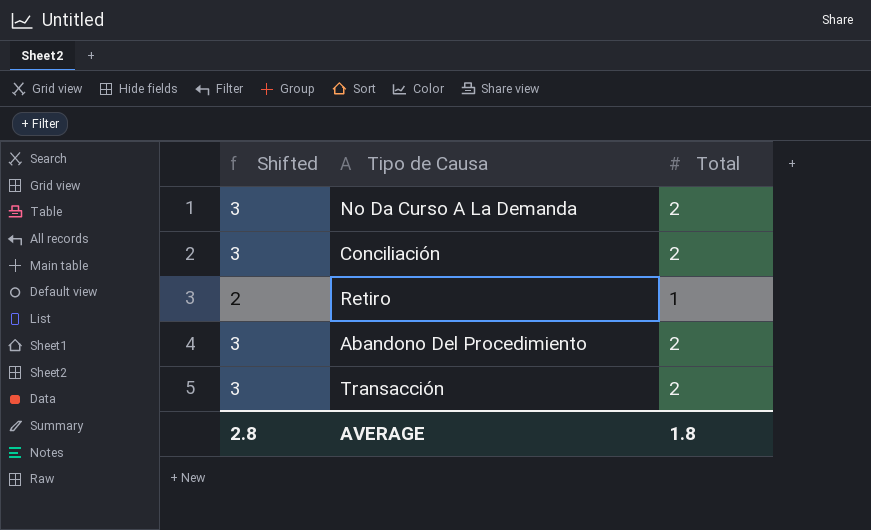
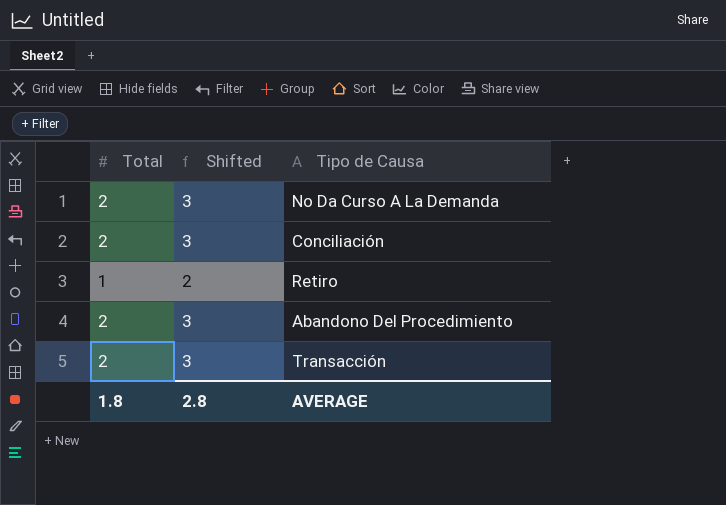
column Total | position: 3 -> 1

